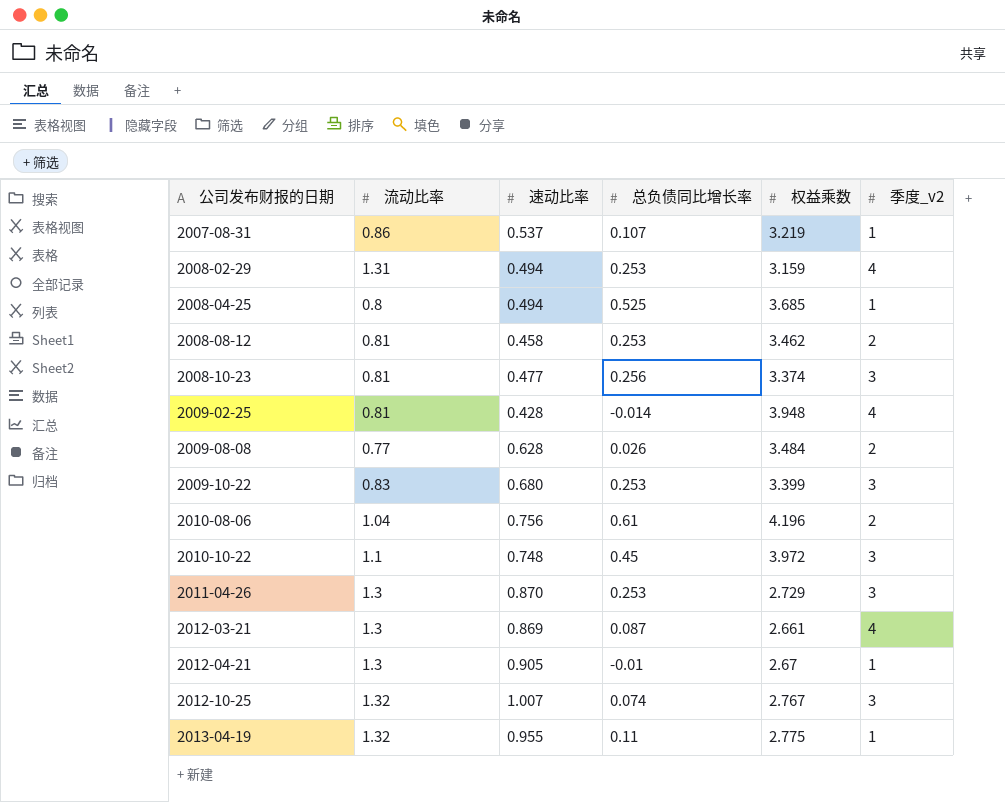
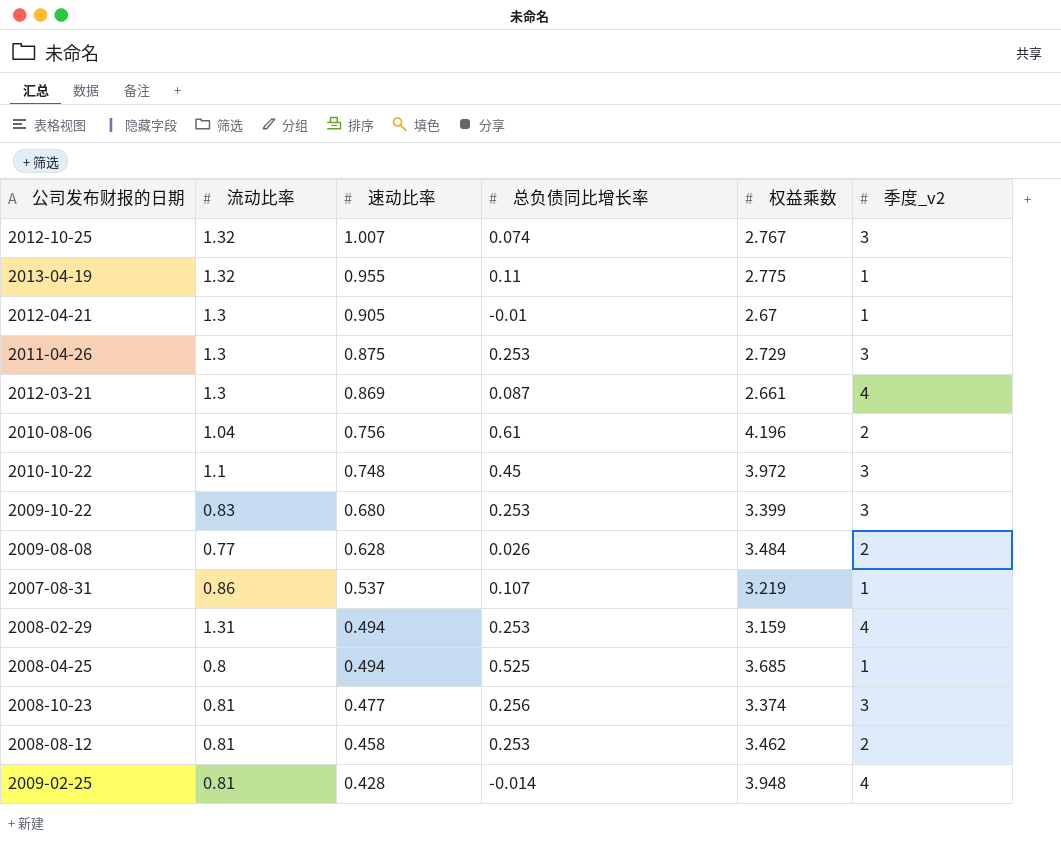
row order: 公司发布财报的日期 ascending -> 速动比率 descending
2011-04-26 | 速动比率: 0.870 -> 0.875

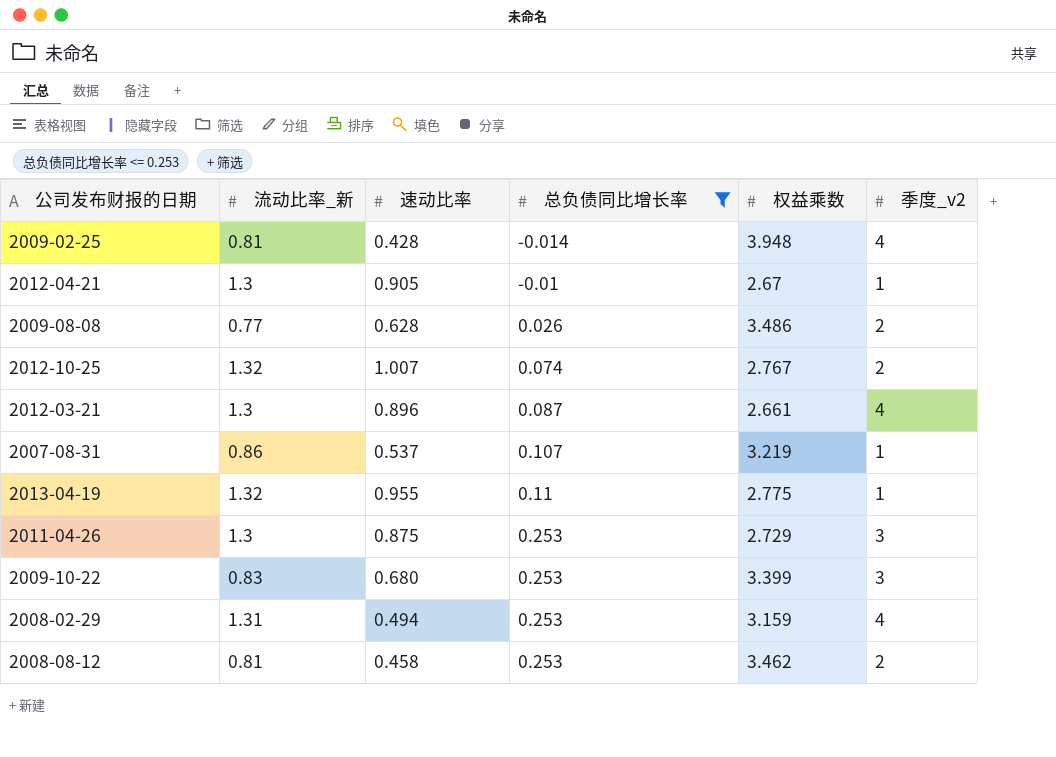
filter: none -> 总负债同比增长率 <= 0.253
row order: 速动比率 descending -> 总负债同比增长率 ascending
column name: 流动比率 -> 流动比率_新
2009-08-08 | 权益乘数: 3.484 -> 3.486
2012-10-25 | 季度_v2: 3 -> 2
2012-03-21 | 速动比率: 0.869 -> 0.896

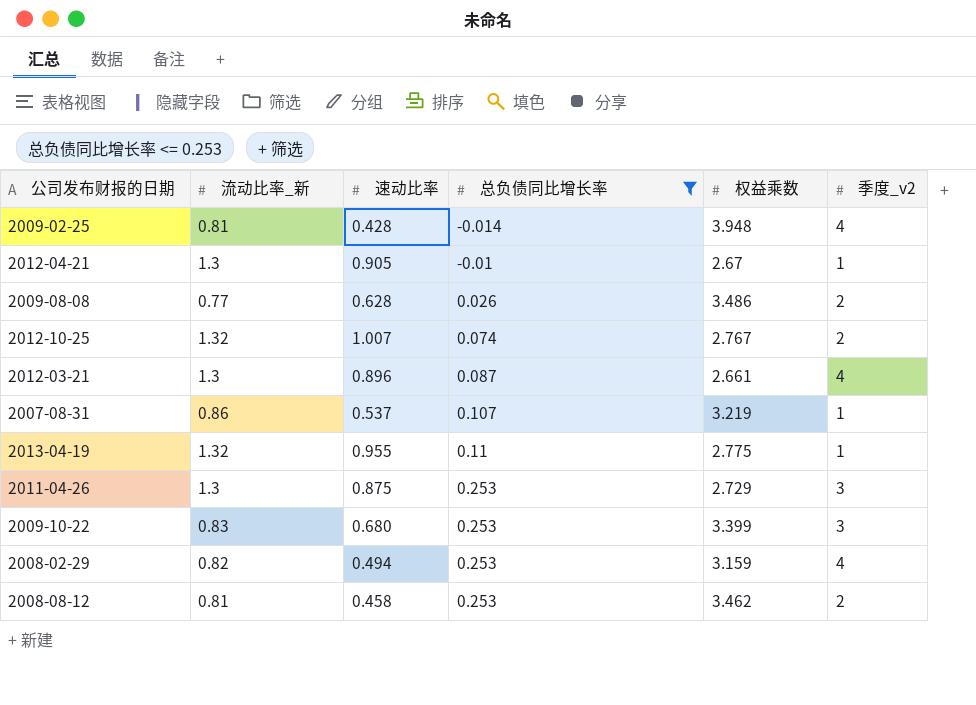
2008-02-29 | 流动比率_新: 1.31 -> 0.82

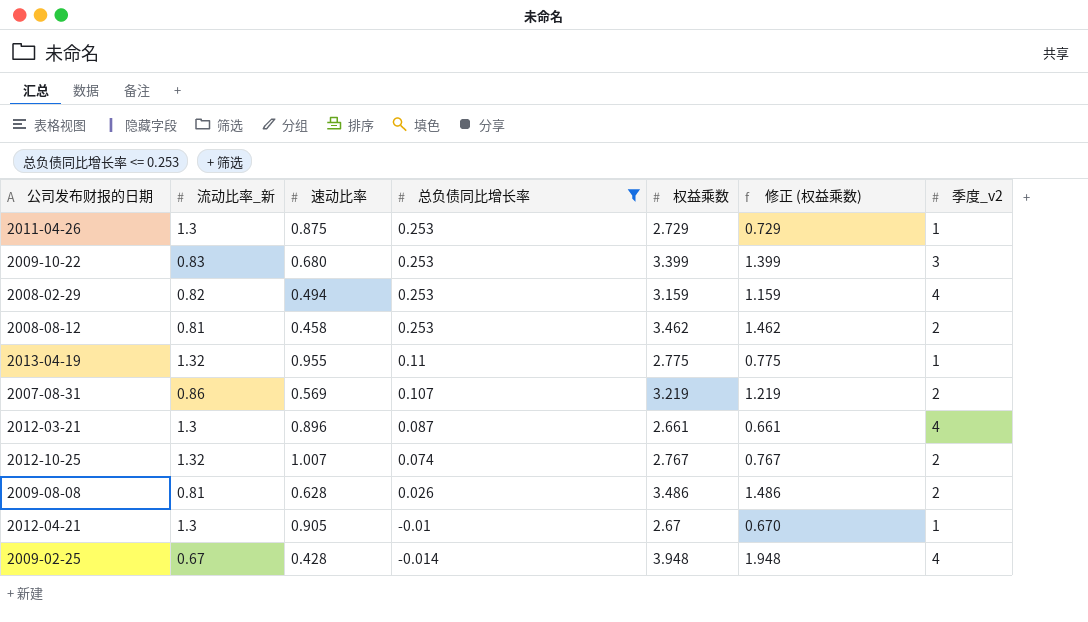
row order: 总负债同比增长率 ascending -> 总负债同比增长率 descending
column 修正 (权益乘数) | formula: none -> [权益乘数] - 2
2011-04-26 | 季度_v2: 3 -> 1
2007-08-31 | 速动比率: 0.537 -> 0.569
2007-08-31 | 季度_v2: 1 -> 2
2009-08-08 | 流动比率_新: 0.77 -> 0.81
2009-02-25 | 流动比率_新: 0.81 -> 0.67

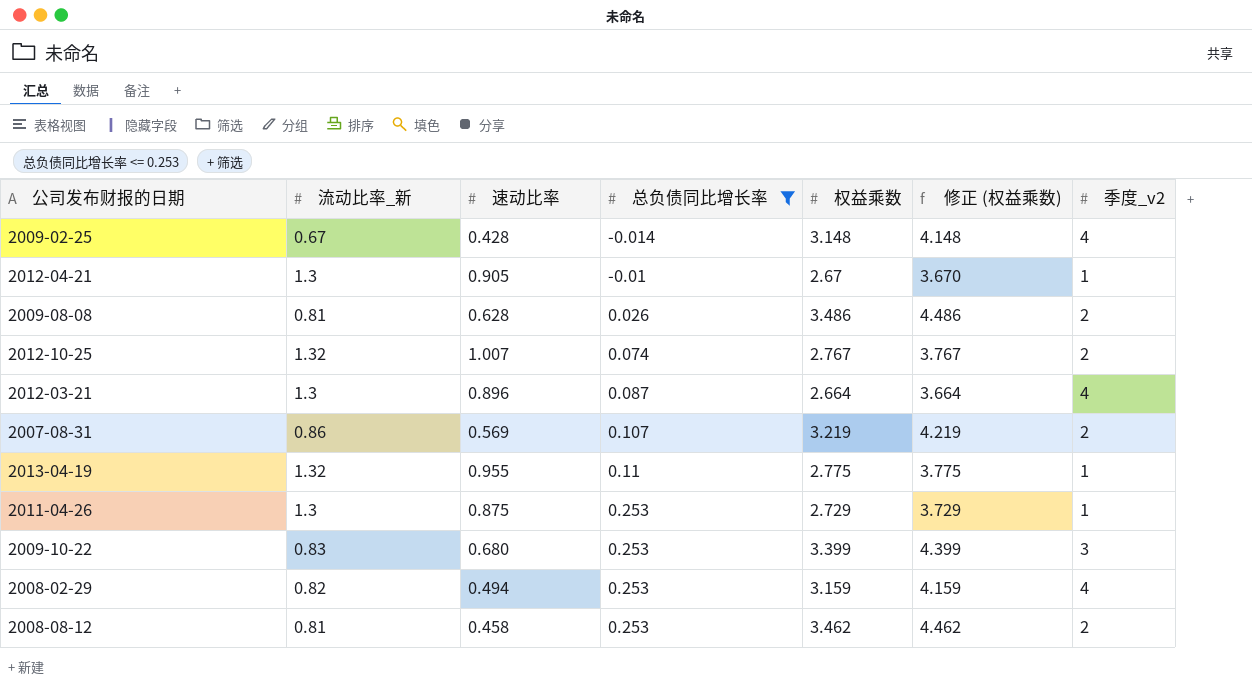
row order: 总负债同比增长率 descending -> 总负债同比增长率 ascending
column 修正 (权益乘数) | formula: [权益乘数] - 2 -> [权益乘数] + 1
2009-02-25 | 权益乘数: 3.948 -> 3.148
2012-03-21 | 权益乘数: 2.661 -> 2.664

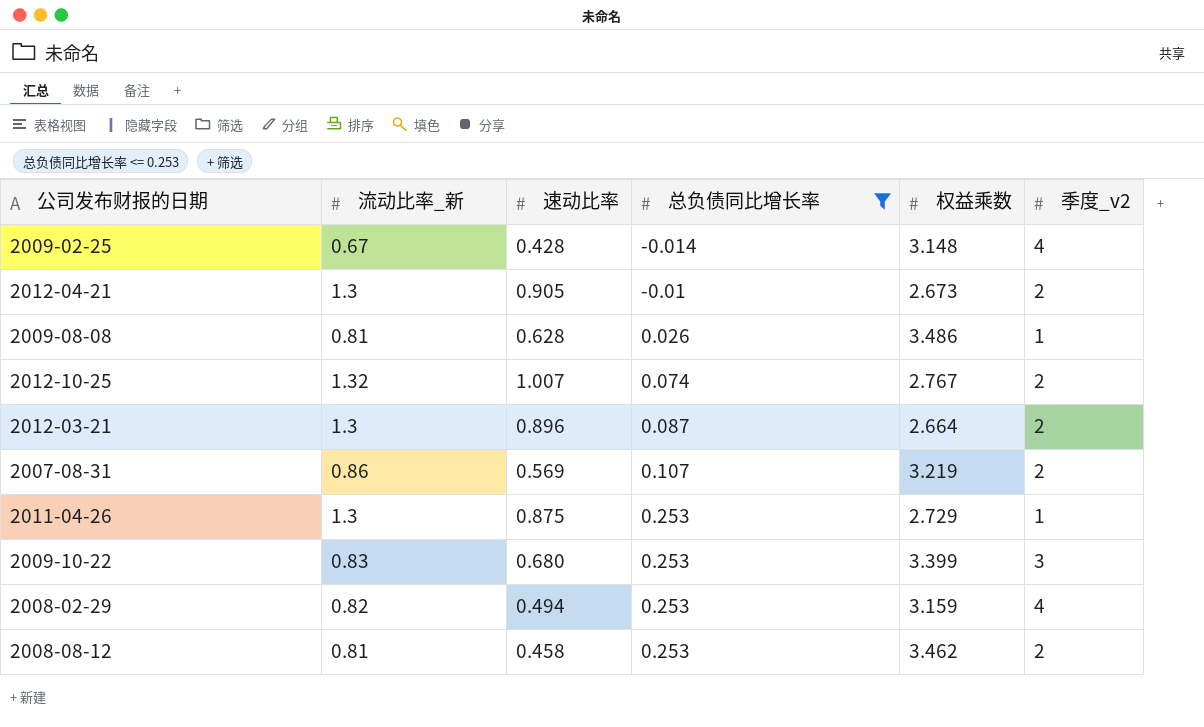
column 修正 (权益乘数) | formula: [权益乘数] + 1 -> none
row 2013-04-19: 1.32 | 0.955 | 0.11 | 2.775 | 3.775 | 1 -> none
2012-04-21 | 权益乘数: 2.67 -> 2.673
2012-04-21 | 季度_v2: 1 -> 2
2009-08-08 | 季度_v2: 2 -> 1
2012-03-21 | 季度_v2: 4 -> 2

